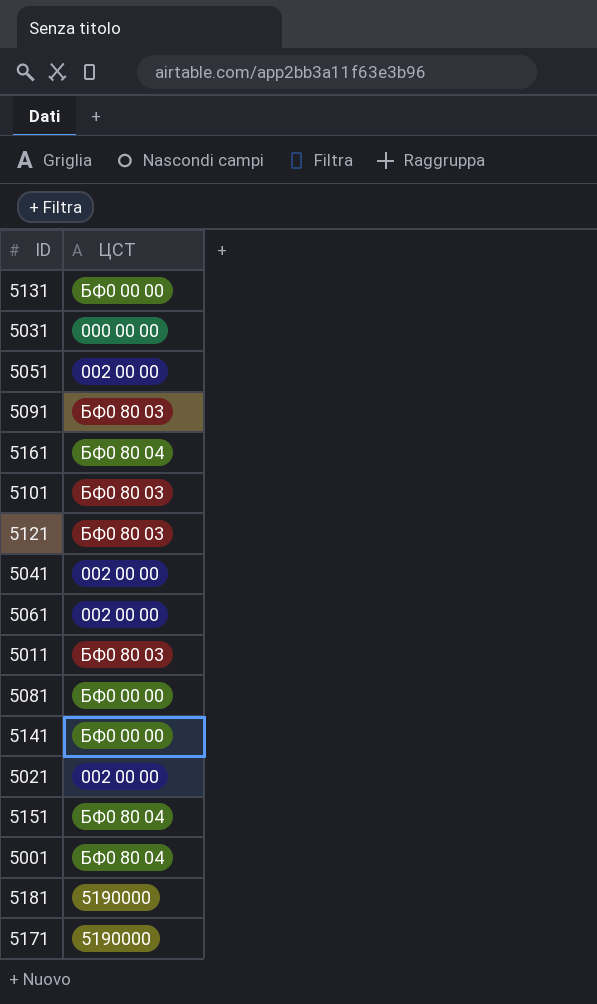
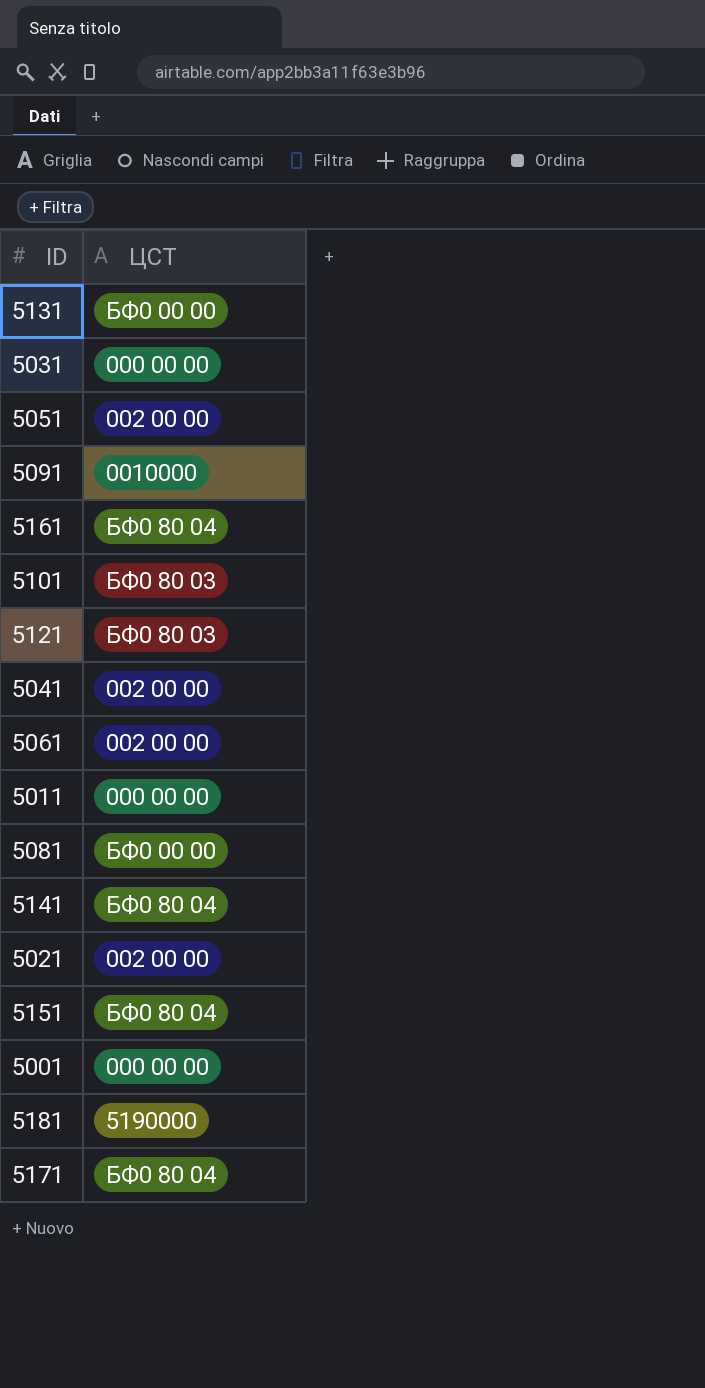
5091 | ЦСТ: БФ0 80 03 -> 0010000
5011 | ЦСТ: БФ0 80 03 -> 000 00 00
5141 | ЦСТ: БФ0 00 00 -> БФ0 80 04
5001 | ЦСТ: БФ0 80 04 -> 000 00 00
5171 | ЦСТ: 5190000 -> БФ0 80 04

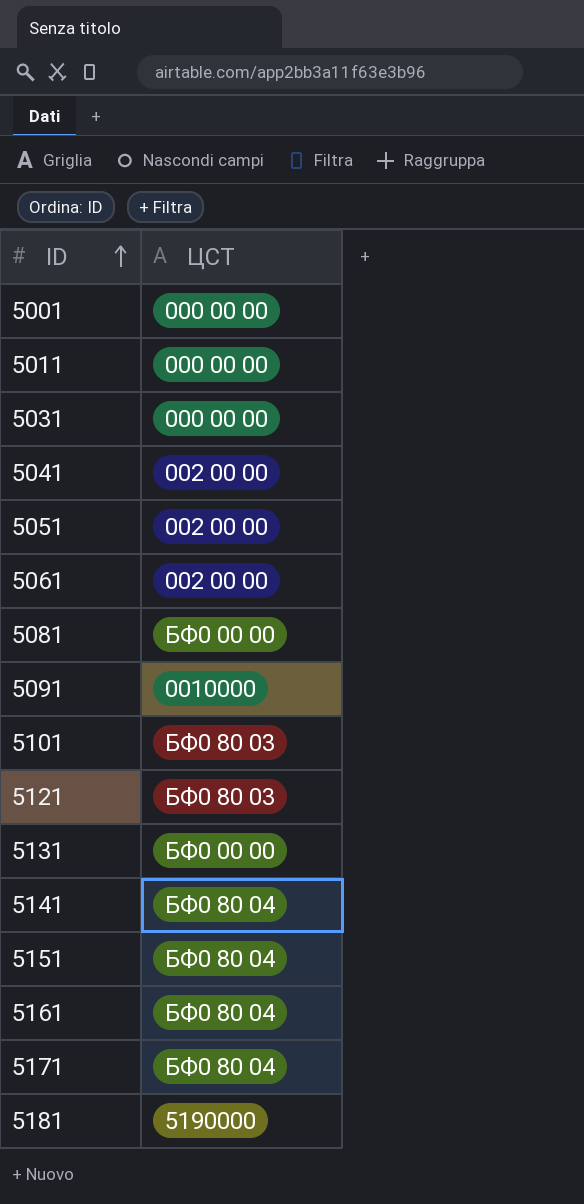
row order: none -> ID ascending
row 5021: 002 00 00 -> none

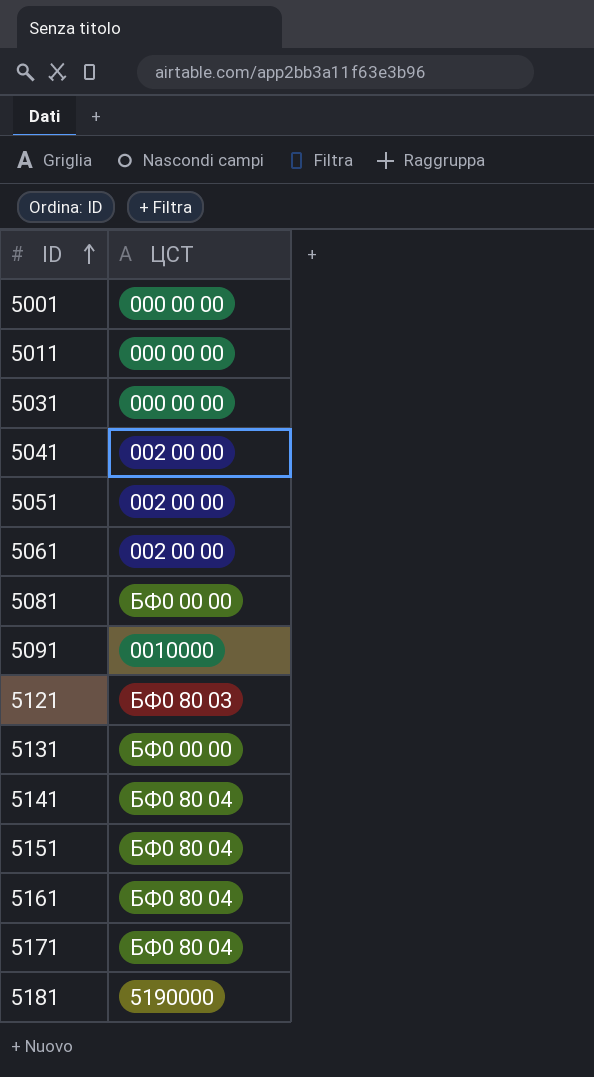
row 5101: БФ0 80 03 -> none

